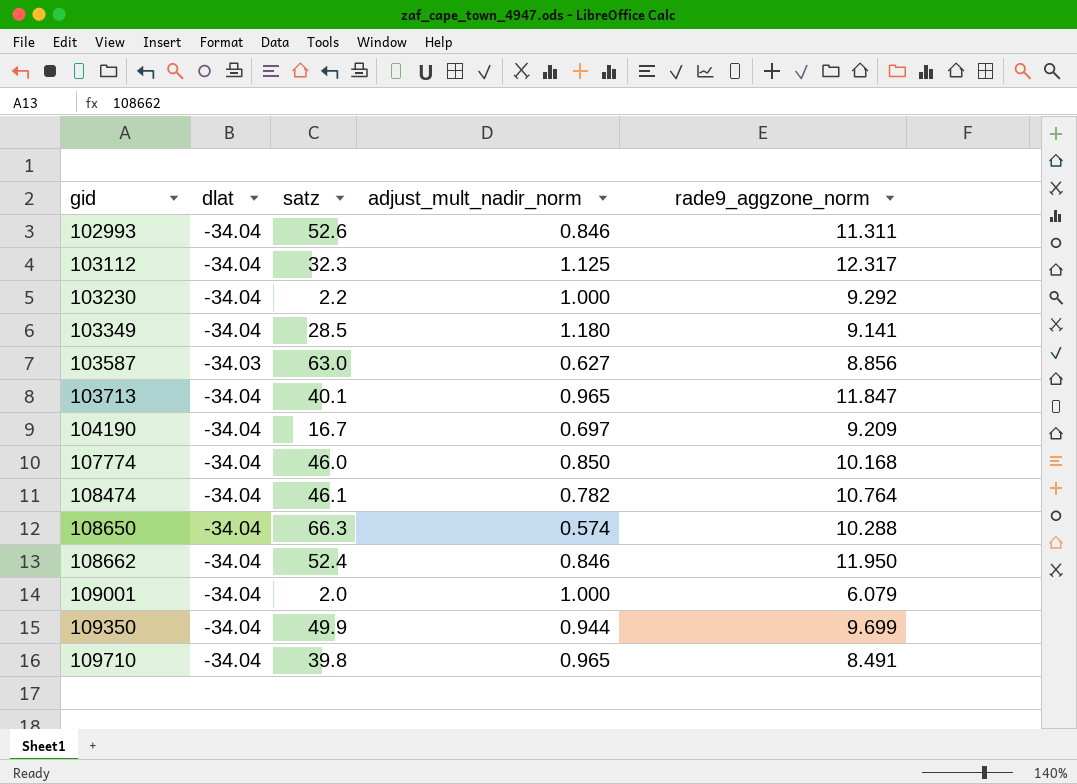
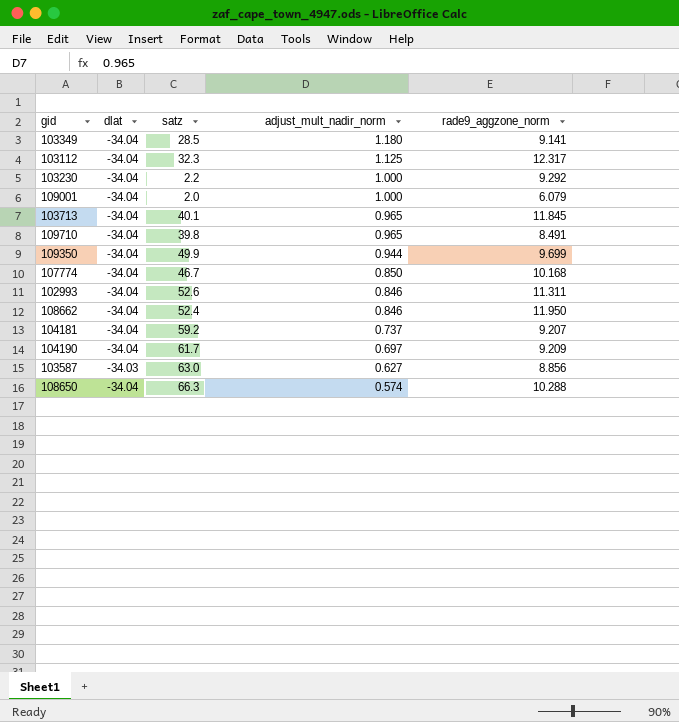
row order: gid ascending -> adjust_mult_nadir_norm descending
row 108474: -34.04 | 46.1 | 0.782 | 10.764 -> none
103713 | rade9_aggzone_norm: 11.847 -> 11.845
107774 | satz: 46.0 -> 46.7
row 104181: none -> -34.04 | 59.2 | 0.737 | 9.207
104190 | satz: 16.7 -> 61.7

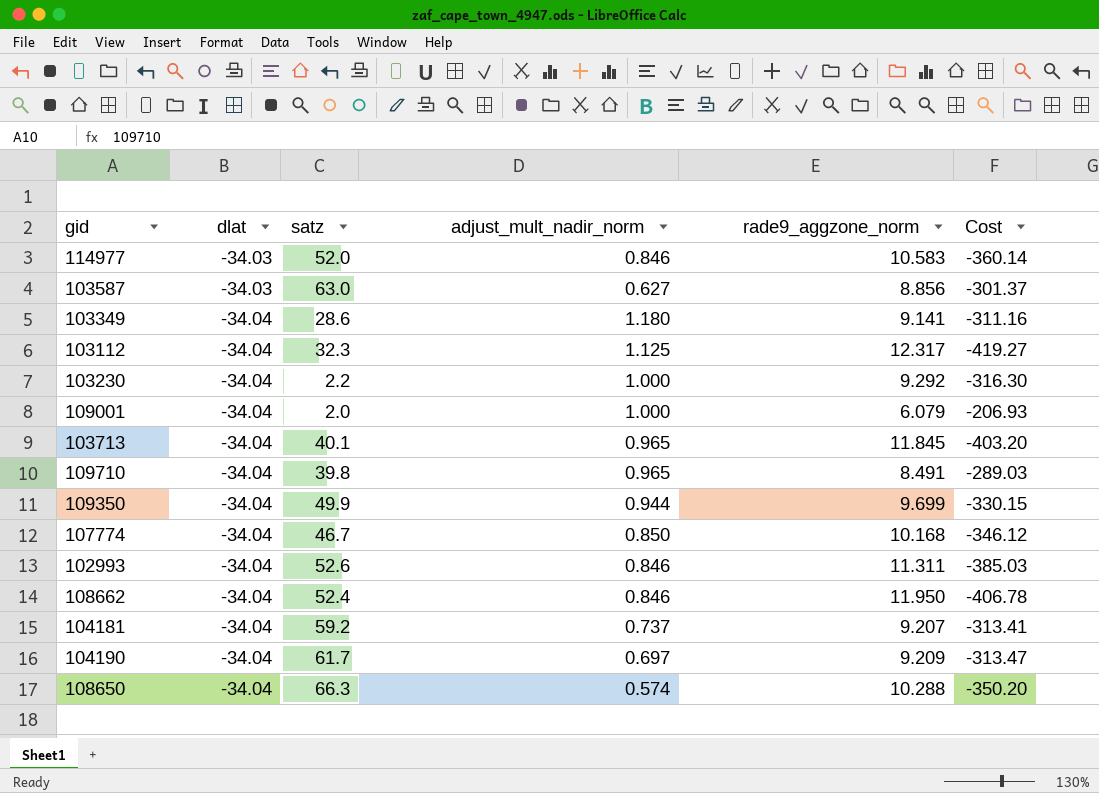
row order: adjust_mult_nadir_norm descending -> dlat descending
column Cost | formula: none -> [dlat] * [rade9_aggzone_norm]
row 114977: none -> -34.03 | 52.0 | 0.846 | 10.583 | -360.14
103349 | satz: 28.5 -> 28.6

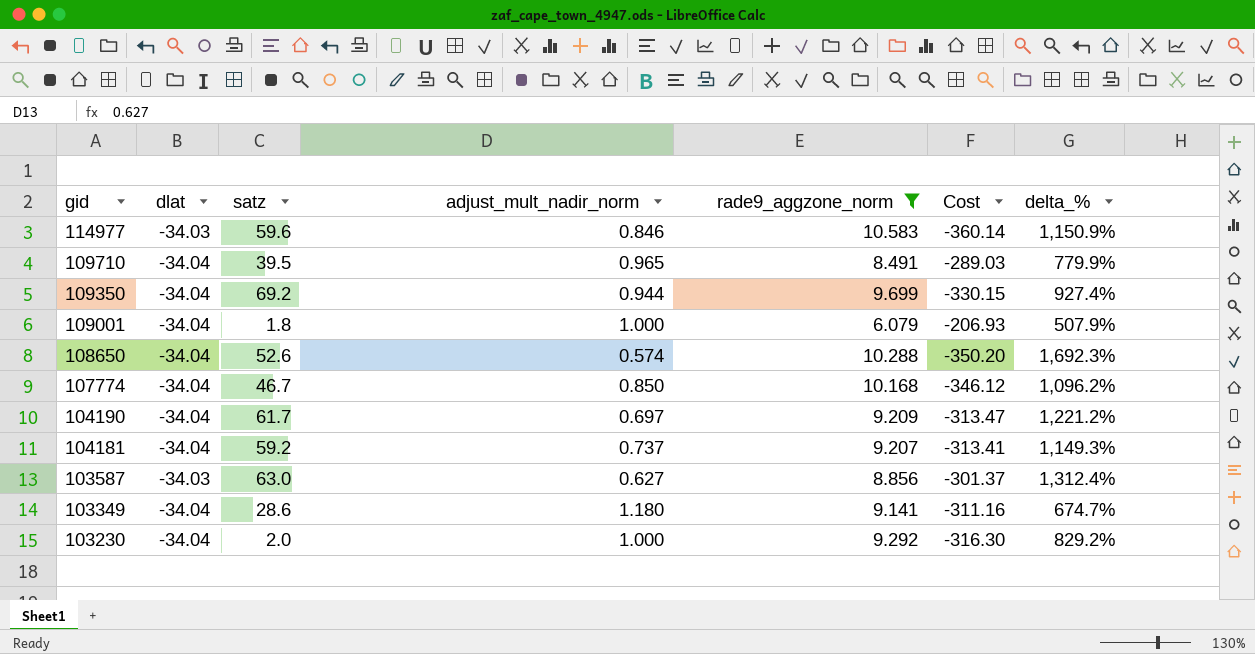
filter: none -> rade9_aggzone_norm <= 10.583
row order: dlat descending -> gid descending
column delta_% | formula: none -> ([rade9_aggzone_norm] - [adjust_mult_nadir_norm]) / [adjust_mult_nadir_norm]
114977 | satz: 52.0 -> 59.6
109710 | satz: 39.8 -> 39.5
109350 | satz: 49.9 -> 69.2
109001 | satz: 2.0 -> 1.8
108650 | satz: 66.3 -> 52.6
103230 | satz: 2.2 -> 2.0

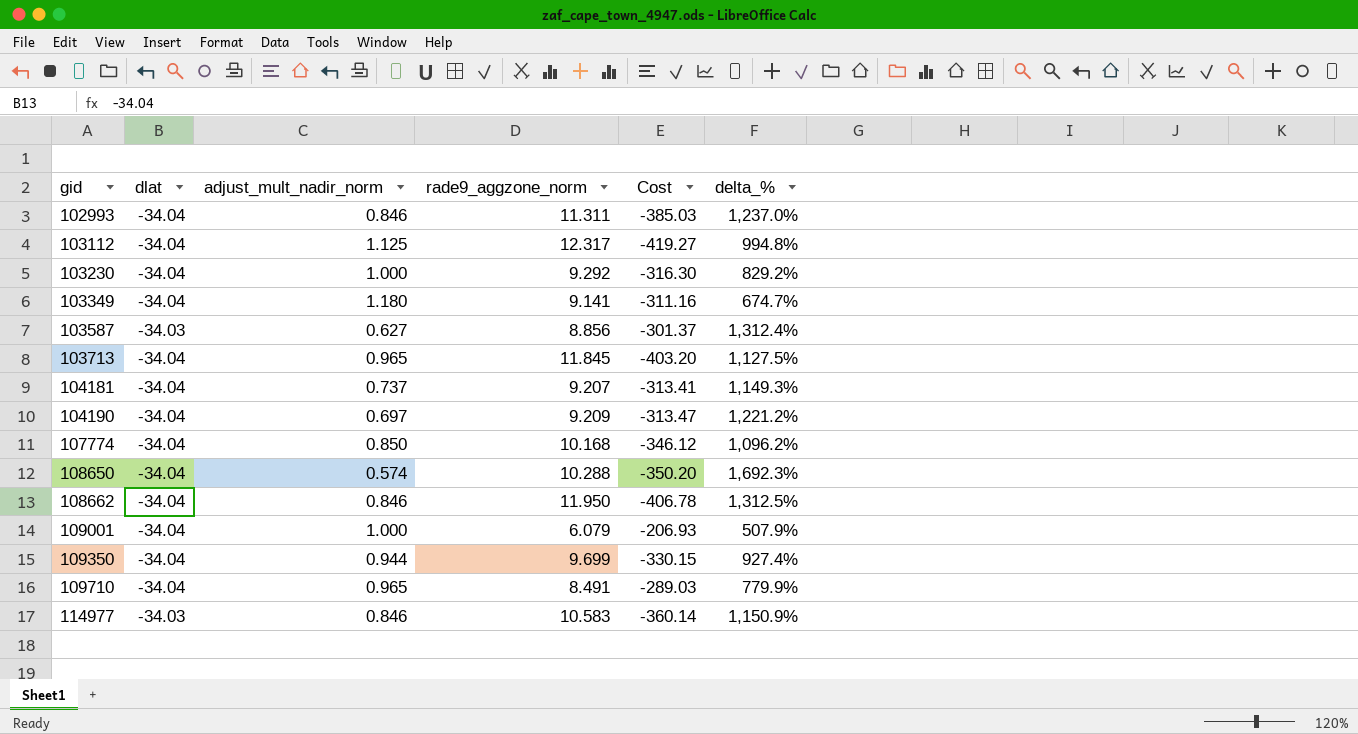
filter: rade9_aggzone_norm <= 10.583 -> none
row order: gid descending -> gid ascending
column satz | position: 3 -> none

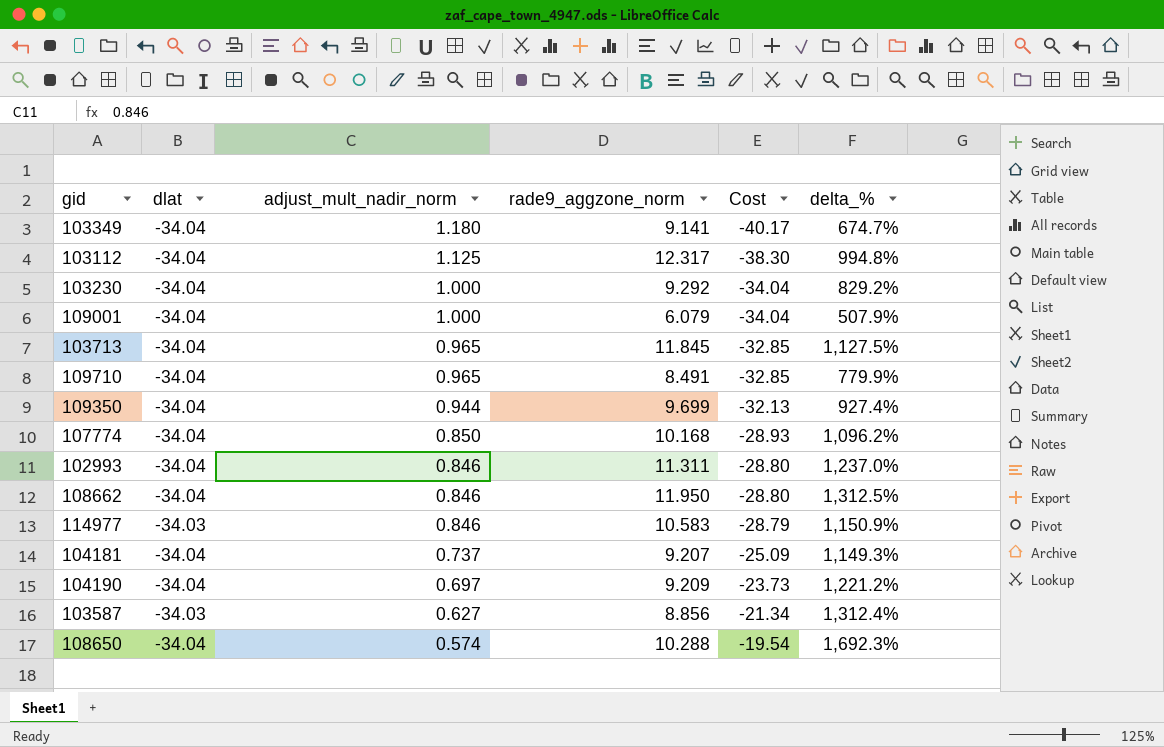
row order: gid ascending -> adjust_mult_nadir_norm descending
column Cost | formula: [dlat] * [rade9_aggzone_norm] -> [dlat] * [adjust_mult_nadir_norm]

